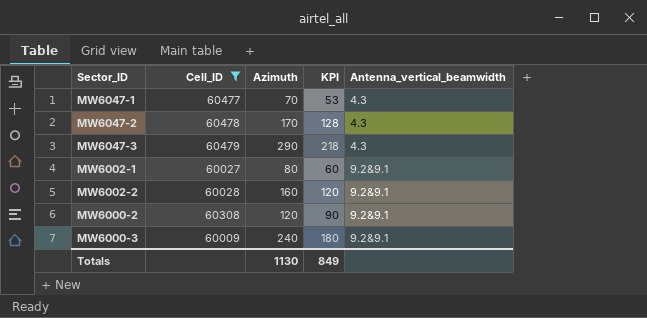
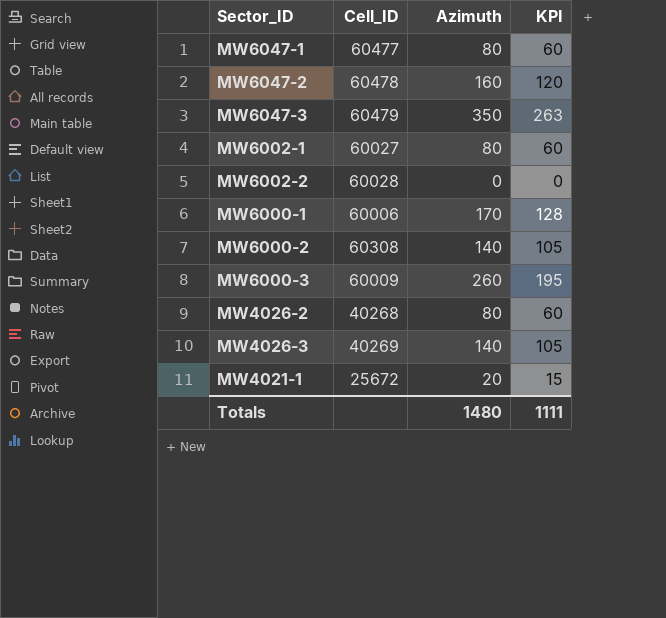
filter: Cell_ID >= 60009 -> none
column Antenna_vertical_beamwidth | position: 5 -> none
MW6047-1 | Azimuth: 70 -> 80
MW6047-1 | KPI: 53 -> 60
MW6047-2 | Azimuth: 170 -> 160
MW6047-2 | KPI: 128 -> 120
MW6047-3 | Azimuth: 290 -> 350
MW6047-3 | KPI: 218 -> 263
MW6002-2 | Azimuth: 160 -> 0
MW6002-2 | KPI: 120 -> 0
MW6000-2 | Azimuth: 120 -> 140
MW6000-2 | KPI: 90 -> 105
MW6000-3 | Azimuth: 240 -> 260
MW6000-3 | KPI: 180 -> 195
Totals | Azimuth: 1130 -> 1480
Totals | KPI: 849 -> 1111

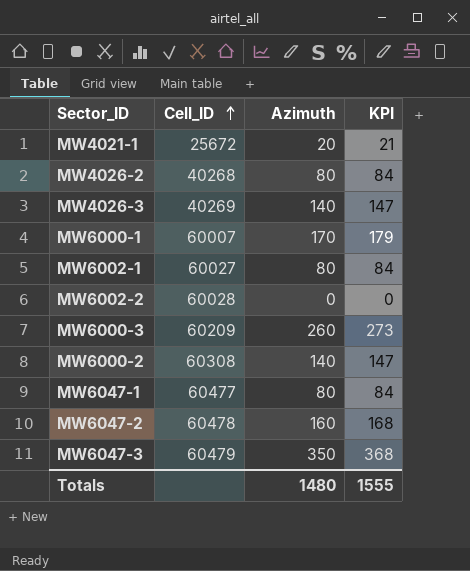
row order: none -> Cell_ID ascending
column KPI | formula: [Azimuth] * 0.75 -> [Azimuth] * 1.05
MW6000-1 | Cell_ID: 60006 -> 60007
MW6000-3 | Cell_ID: 60009 -> 60209
Totals | KPI: 1111 -> 1555

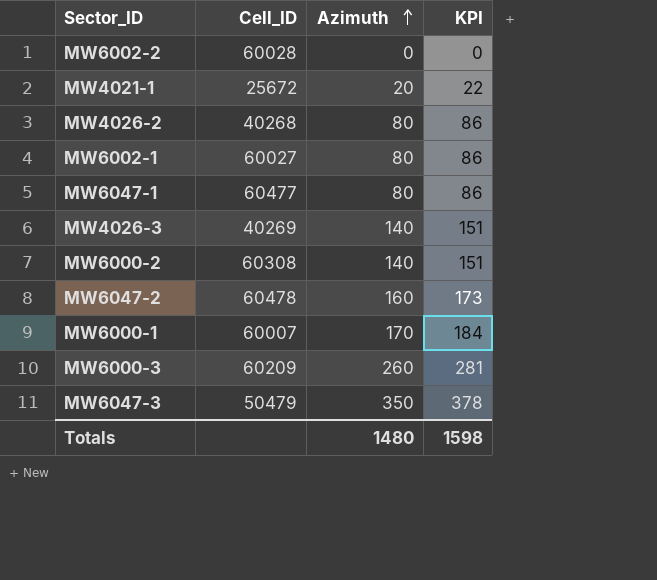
row order: Cell_ID ascending -> Azimuth ascending
column KPI | formula: [Azimuth] * 1.05 -> [Azimuth] * 1.08
MW6047-3 | Cell_ID: 60479 -> 50479
Totals | KPI: 1555 -> 1598

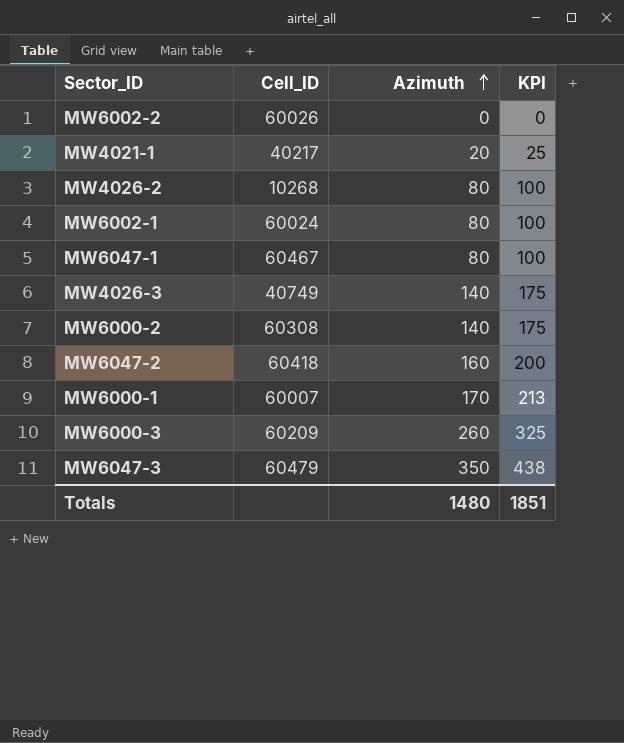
column KPI | formula: [Azimuth] * 1.08 -> [Azimuth] * 1.25
MW6002-2 | Cell_ID: 60028 -> 60026
MW4021-1 | Cell_ID: 25672 -> 40217
MW4026-2 | Cell_ID: 40268 -> 10268
MW6002-1 | Cell_ID: 60027 -> 60024
MW6047-1 | Cell_ID: 60477 -> 60467
MW4026-3 | Cell_ID: 40269 -> 40749
MW6047-2 | Cell_ID: 60478 -> 60418
MW6047-3 | Cell_ID: 50479 -> 60479
Totals | KPI: 1598 -> 1851

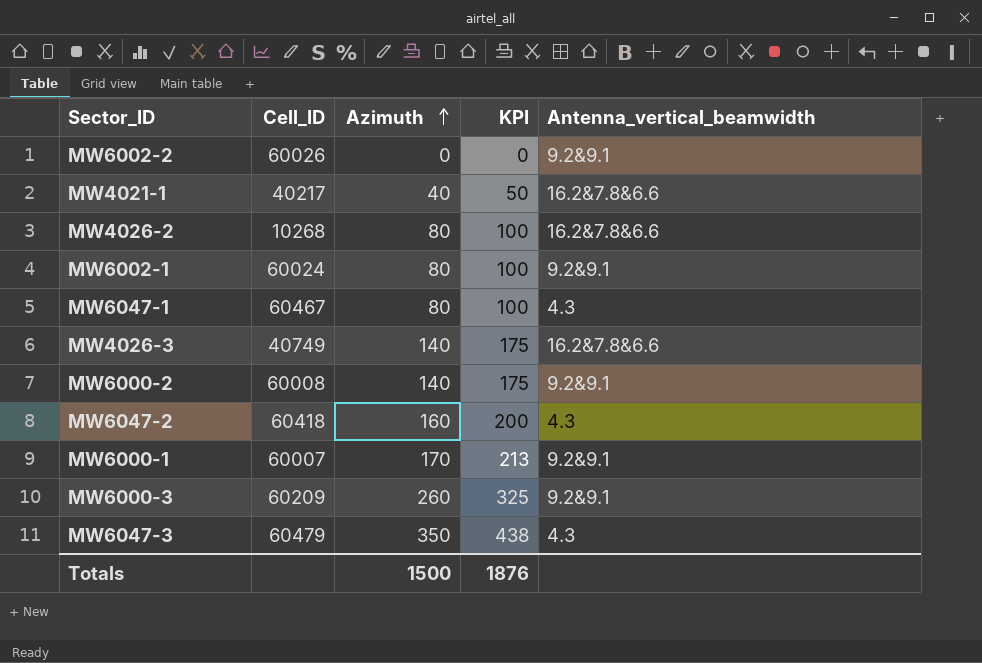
column Antenna_vertical_beamwidth | position: none -> 5
MW4021-1 | Azimuth: 20 -> 40
MW4021-1 | KPI: 25 -> 50
MW6000-2 | Cell_ID: 60308 -> 60008
Totals | Azimuth: 1480 -> 1500
Totals | KPI: 1851 -> 1876

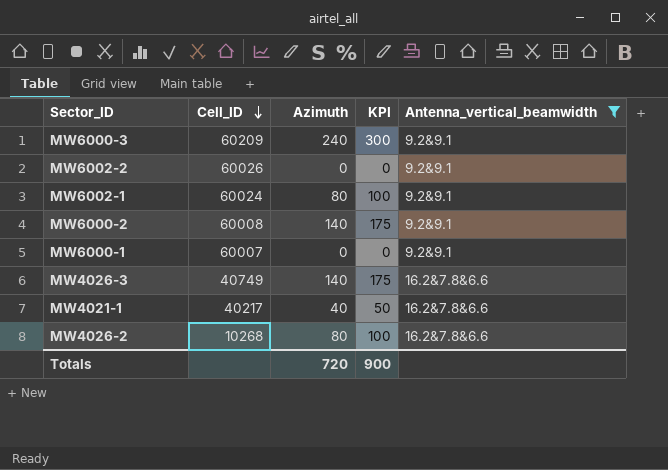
filter: none -> Antenna_vertical_beamwidth != 4.3
row order: Azimuth ascending -> Cell_ID descending
MW6000-3 | Azimuth: 260 -> 240
MW6000-3 | KPI: 325 -> 300
MW6000-1 | Azimuth: 170 -> 0
MW6000-1 | KPI: 213 -> 0
Totals | Azimuth: 1500 -> 720
Totals | KPI: 1876 -> 900

